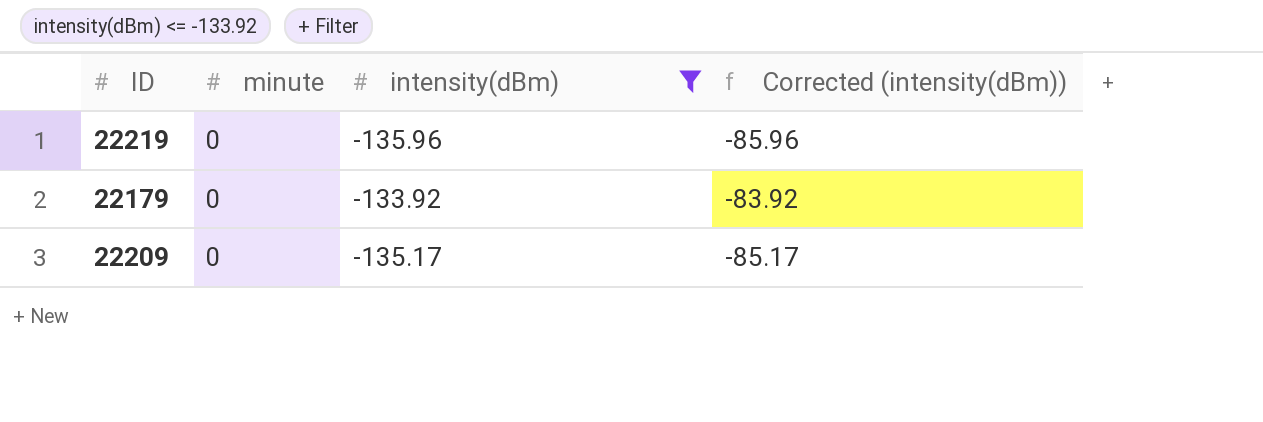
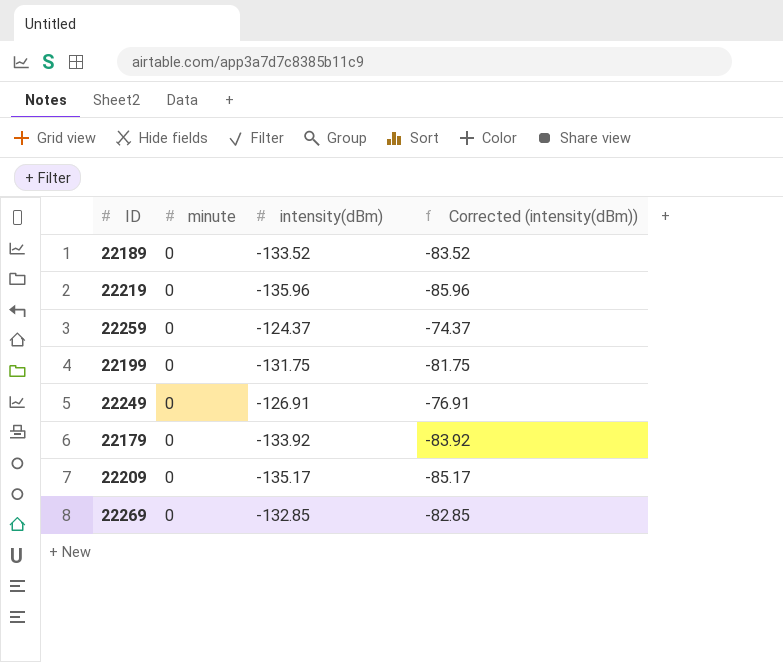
filter: intensity(dBm) <= -133.92 -> none

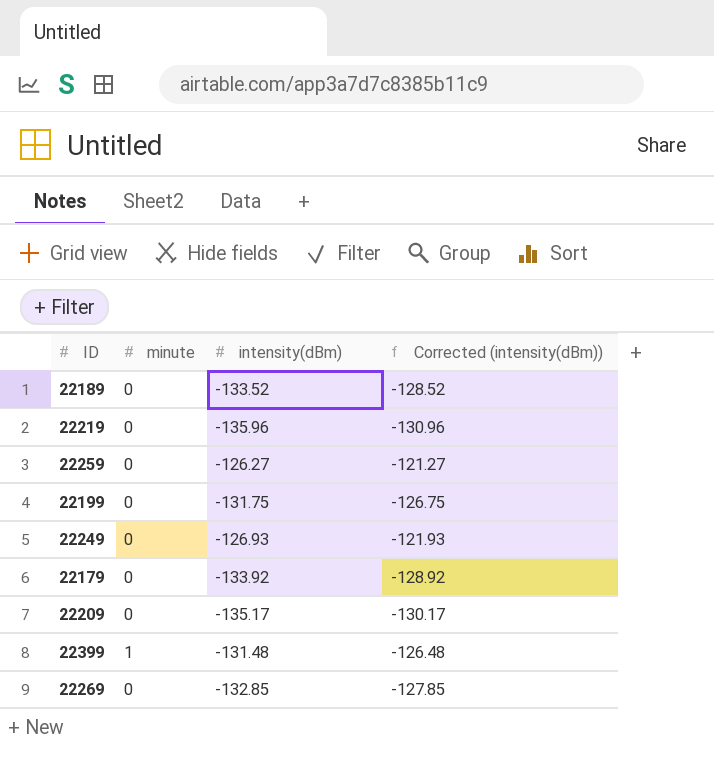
column Corrected (intensity(dBm)) | formula: [intensity(dBm)] + 50 -> [intensity(dBm)] + 5
22259 | intensity(dBm): -124.37 -> -126.27
22249 | intensity(dBm): -126.91 -> -126.93
row 22399: none -> 1 | -131.48 | -126.48

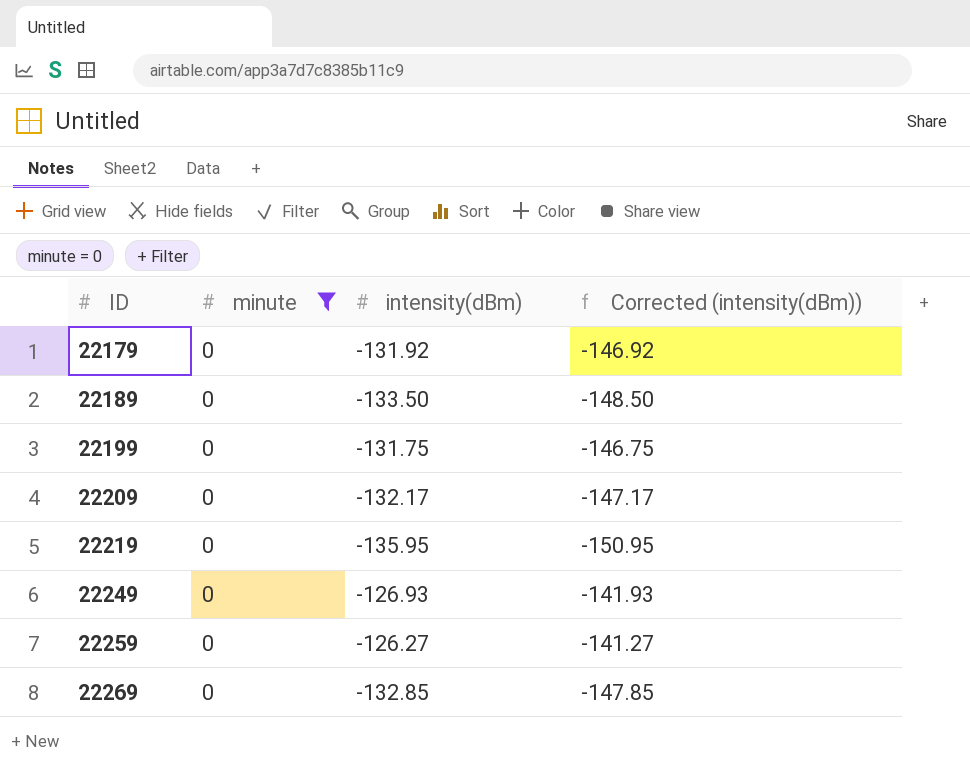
filter: none -> minute = 0
row order: none -> ID ascending
column Corrected (intensity(dBm)) | formula: [intensity(dBm)] + 5 -> [intensity(dBm)] - 15
22179 | intensity(dBm): -133.92 -> -131.92
22189 | intensity(dBm): -133.52 -> -133.50
22209 | intensity(dBm): -135.17 -> -132.17
22219 | intensity(dBm): -135.96 -> -135.95

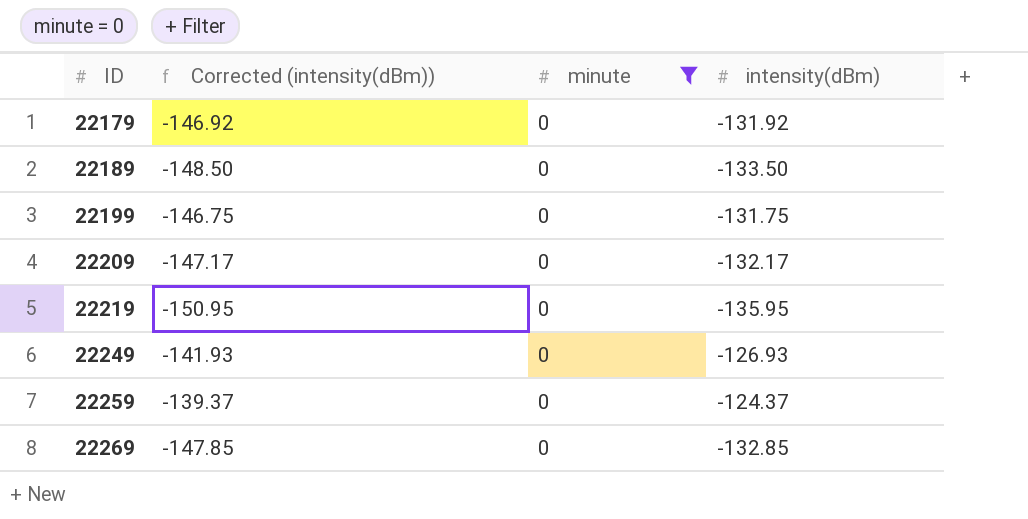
column Corrected (intensity(dBm)) | position: 4 -> 2
22259 | Corrected (intensity(dBm)): -141.27 -> -139.37
22259 | intensity(dBm): -126.27 -> -124.37

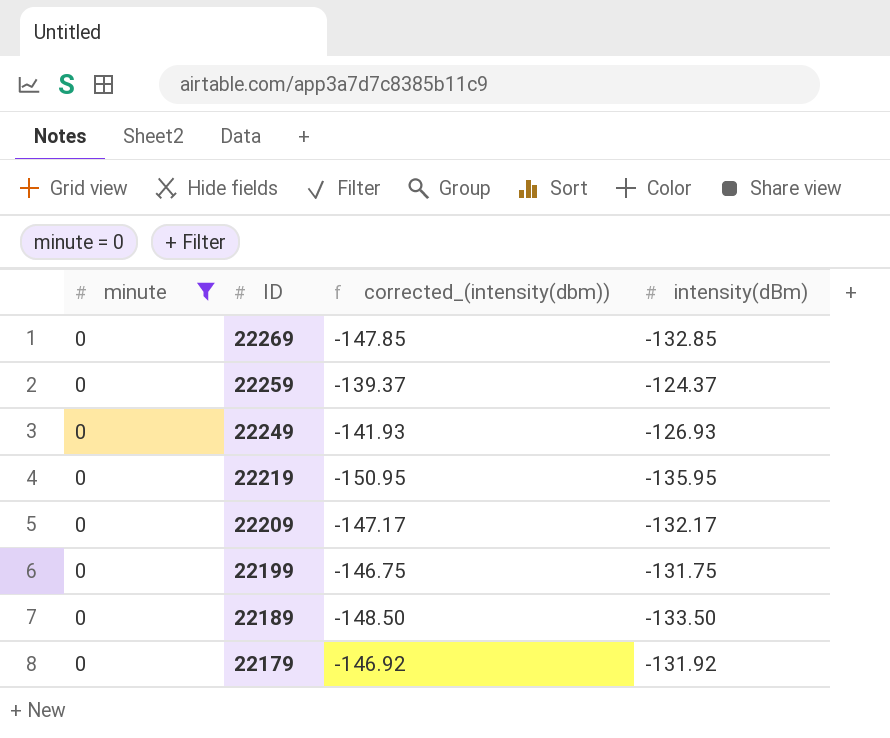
row order: ID ascending -> ID descending
column minute | position: 3 -> 1
column name: Corrected (intensity(dBm)) -> corrected_(intensity(dbm))

